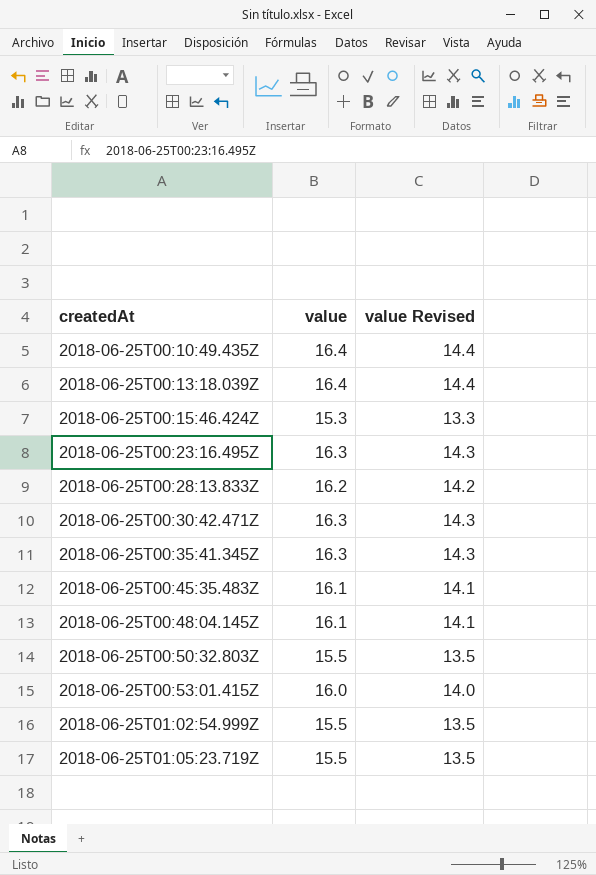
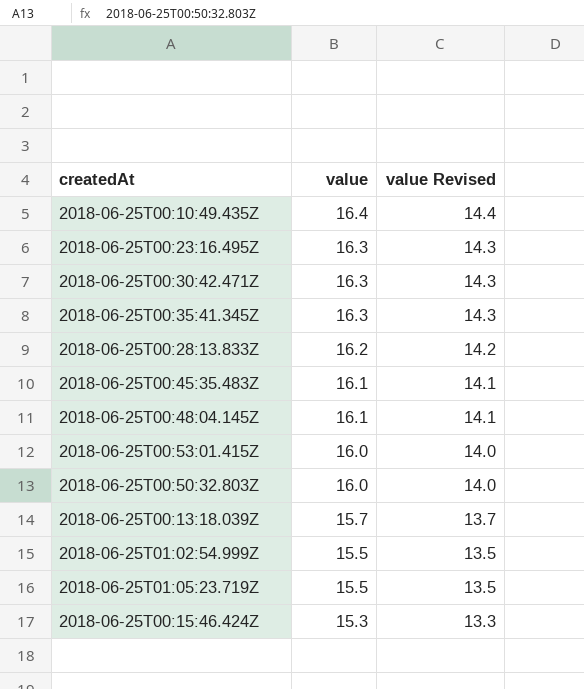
row order: createdAt ascending -> value descending
2018-06-25T00:50:32.803Z | value: 15.5 -> 16.0
2018-06-25T00:50:32.803Z | value Revised: 13.5 -> 14.0
2018-06-25T00:13:18.039Z | value: 16.4 -> 15.7
2018-06-25T00:13:18.039Z | value Revised: 14.4 -> 13.7

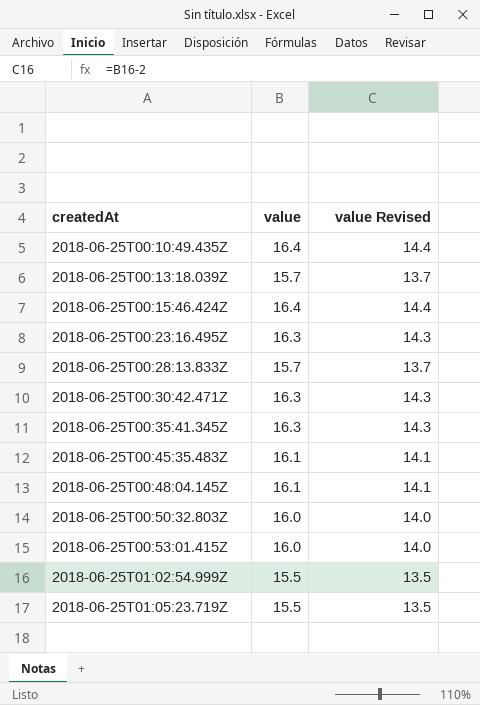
row order: value descending -> createdAt ascending
2018-06-25T00:15:46.424Z | value: 15.3 -> 16.4
2018-06-25T00:15:46.424Z | value Revised: 13.3 -> 14.4
2018-06-25T00:28:13.833Z | value: 16.2 -> 15.7
2018-06-25T00:28:13.833Z | value Revised: 14.2 -> 13.7

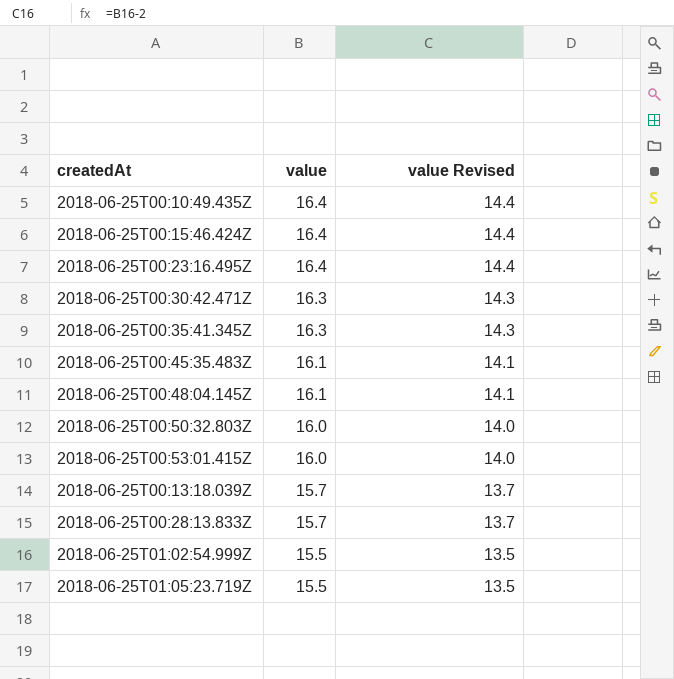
row order: createdAt ascending -> value descending
2018-06-25T00:23:16.495Z | value: 16.3 -> 16.4
2018-06-25T00:23:16.495Z | value Revised: 14.3 -> 14.4

